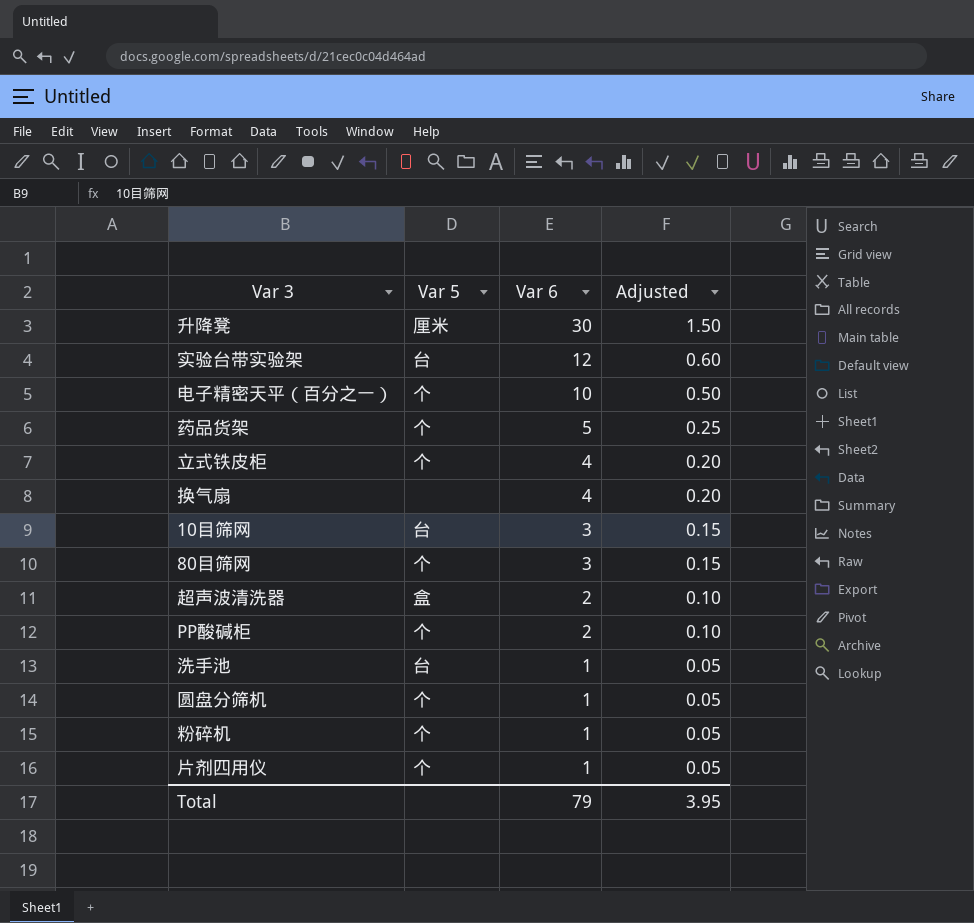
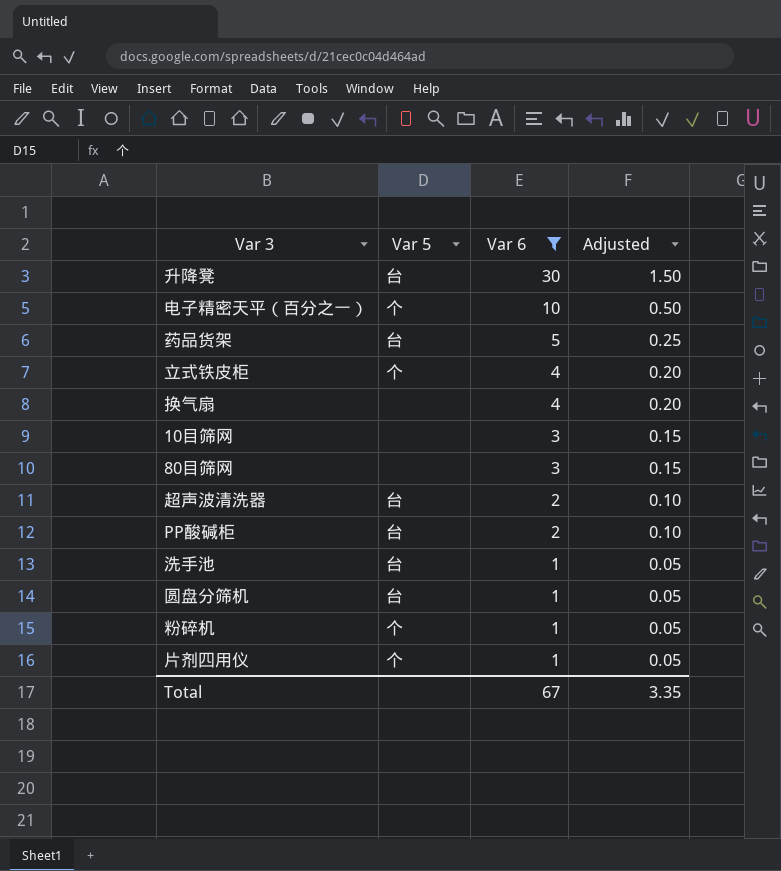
filter: none -> Var 6 != 12
升降凳 | Var 5: 厘米 -> 台
药品货架 | Var 5: 个 -> 台
10目筛网 | Var 5: 台 -> none
80目筛网 | Var 5: 个 -> none
超声波清洗器 | Var 5: 盒 -> 台
PP酸碱柜 | Var 5: 个 -> 台
圆盘分筛机 | Var 5: 个 -> 台
Total | Var 6: 79 -> 67
Total | Adjusted: 3.95 -> 3.35

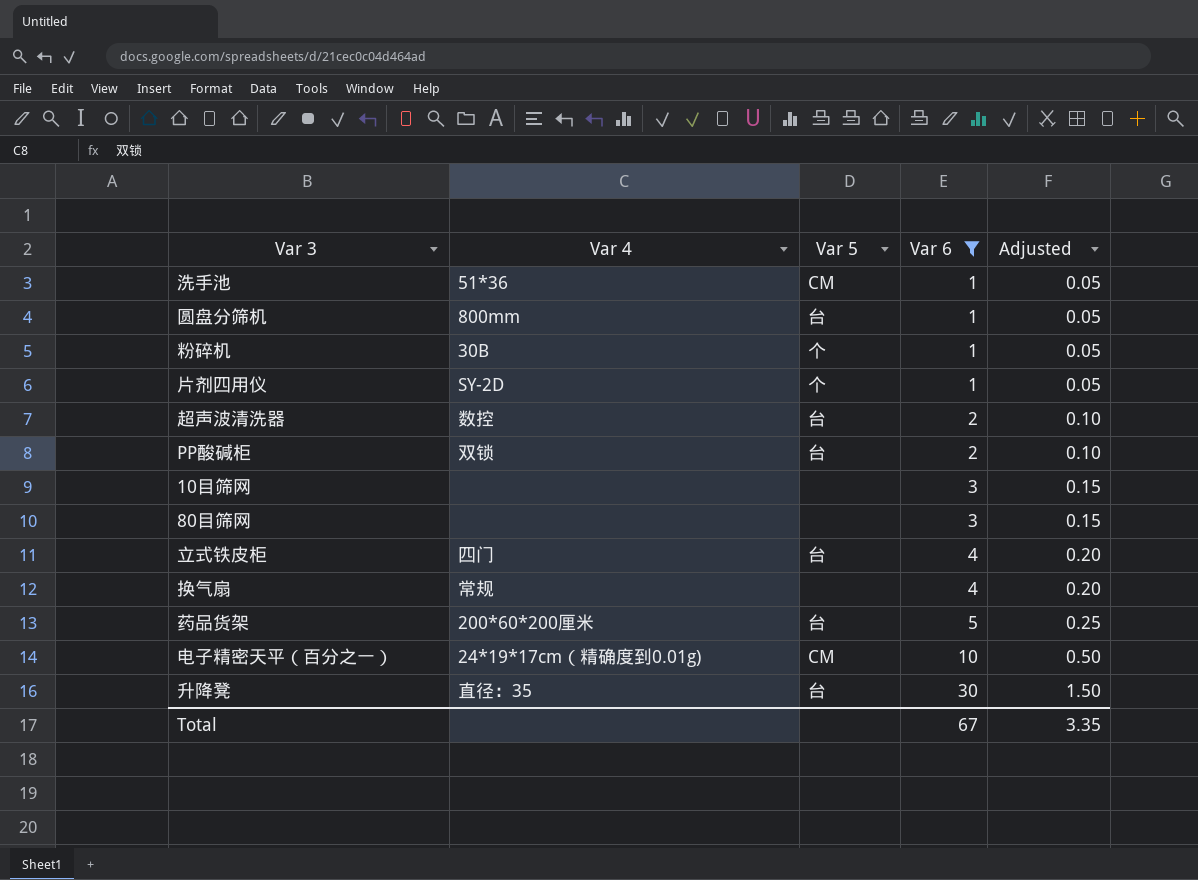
row order: Var 6 descending -> Var 6 ascending
column Var 4 | position: none -> 2
洗手池 | Var 5: 台 -> CM
立式铁皮柜 | Var 5: 个 -> 台
电子精密天平（百分之一） | Var 5: 个 -> CM

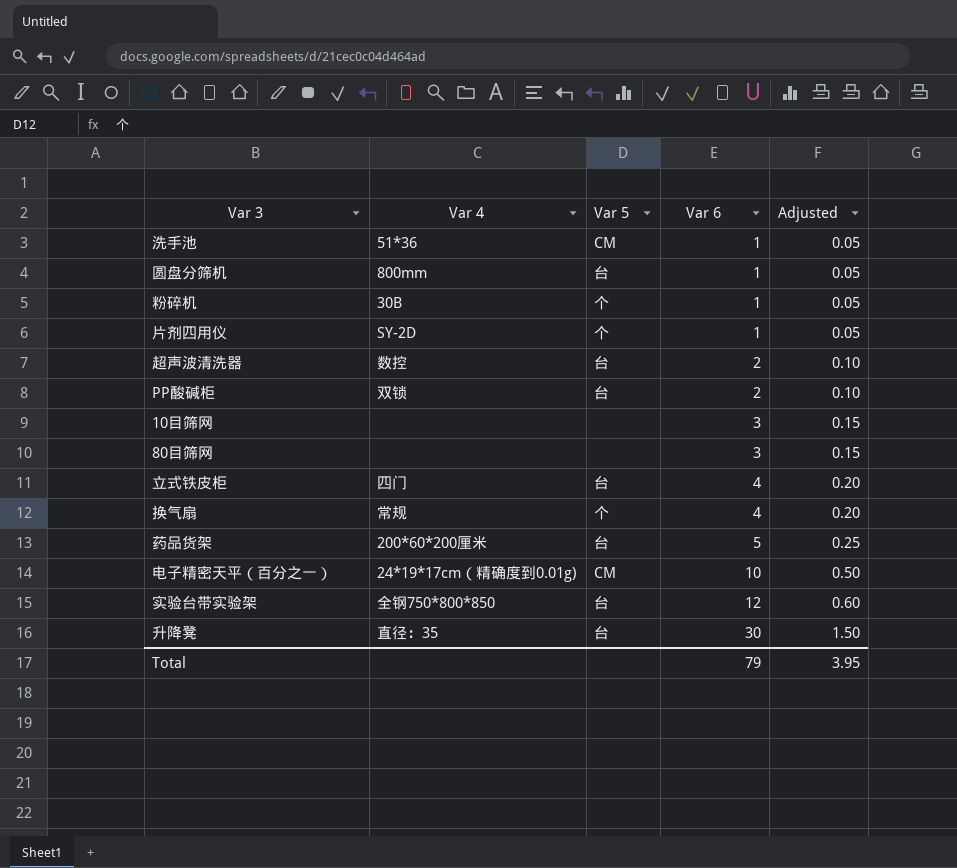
filter: Var 6 != 12 -> none
换气扇 | Var 5: none -> 个
Total | Var 6: 67 -> 79
Total | Adjusted: 3.35 -> 3.95

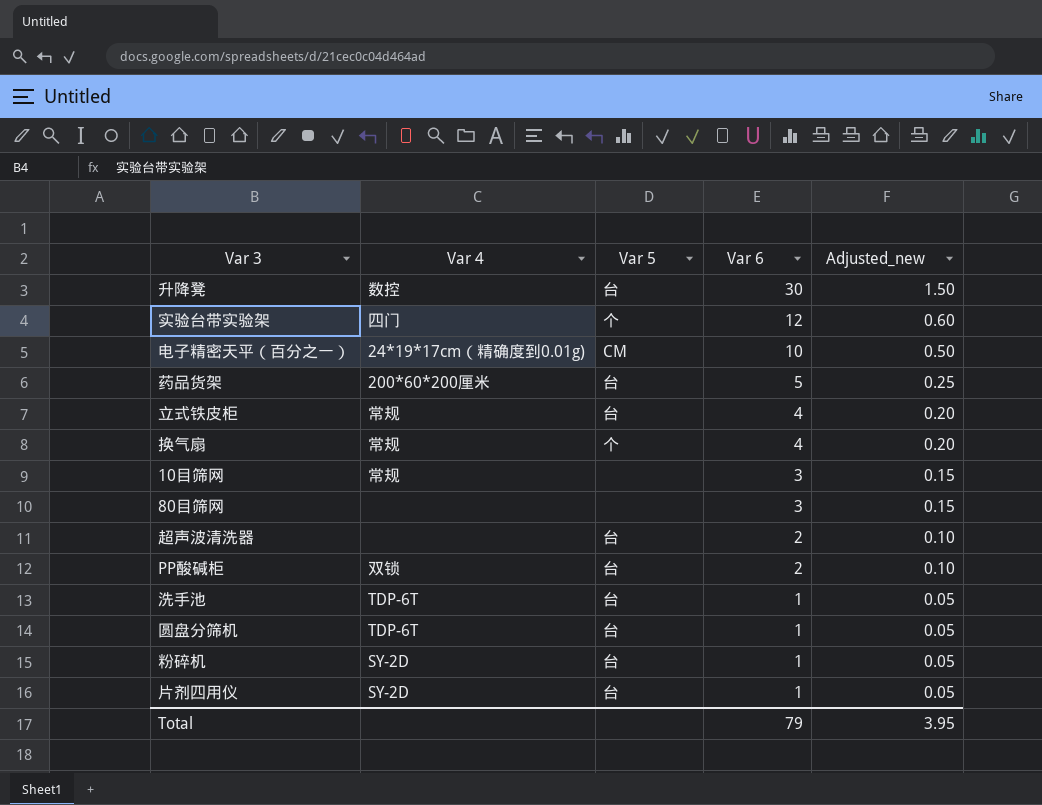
row order: Var 6 ascending -> Var 6 descending
column name: Adjusted -> Adjusted_new
升降凳 | Var 4: 直径：35 -> 数控
实验台带实验架 | Var 4: 全钢750*800*850 -> 四门
实验台带实验架 | Var 5: 台 -> 个
立式铁皮柜 | Var 4: 四门 -> 常规
10目筛网 | Var 4: none -> 常规
超声波清洗器 | Var 4: 数控 -> none
洗手池 | Var 4: 51*36 -> TDP-6T
洗手池 | Var 5: CM -> 台
圆盘分筛机 | Var 4: 800mm -> TDP-6T
粉碎机 | Var 4: 30B -> SY-2D
粉碎机 | Var 5: 个 -> 台
片剂四用仪 | Var 5: 个 -> 台

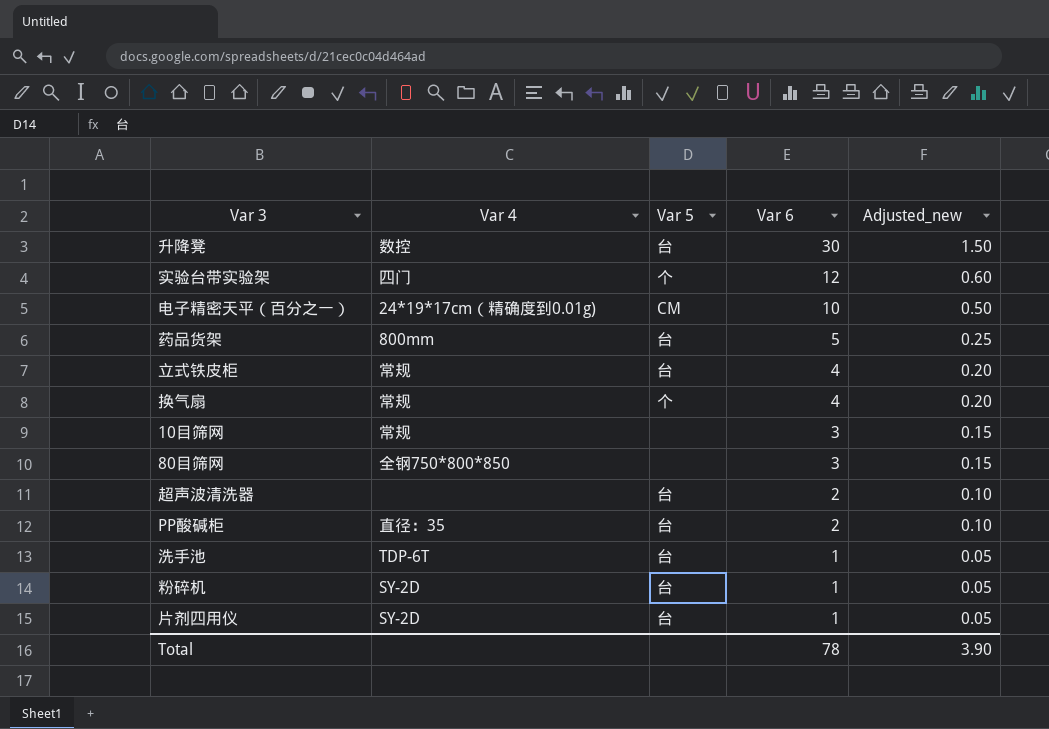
row 圆盘分筛机: TDP-6T | 台 | 1 | 0.05 -> none
药品货架 | Var 4: 200*60*200厘米 -> 800mm
80目筛网 | Var 4: none -> 全钢750*800*850
PP酸碱柜 | Var 4: 双锁 -> 直径：35
Total | Var 6: 79 -> 78
Total | Adjusted_new: 3.95 -> 3.90

